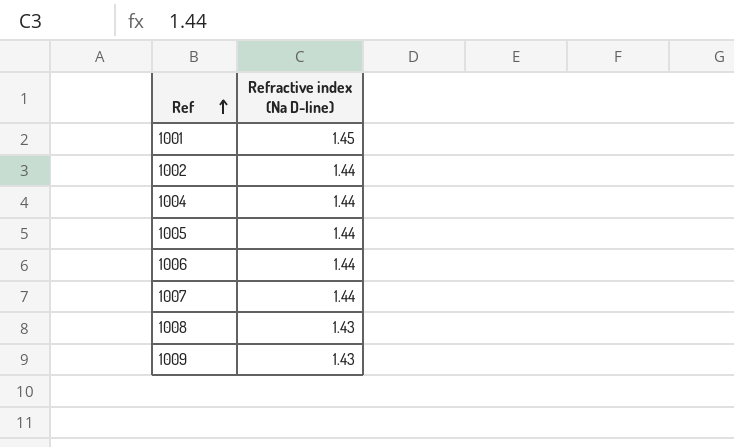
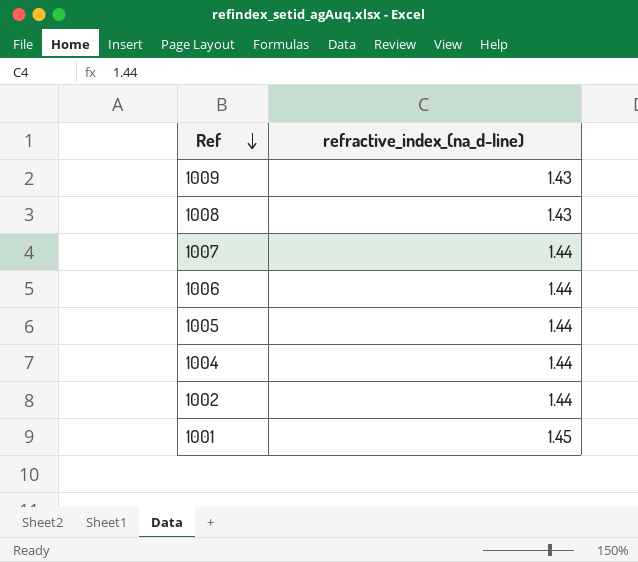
row order: Ref ascending -> Ref descending
column name: Refractive index (Na D-line) -> refractive_index_(na_d-line)

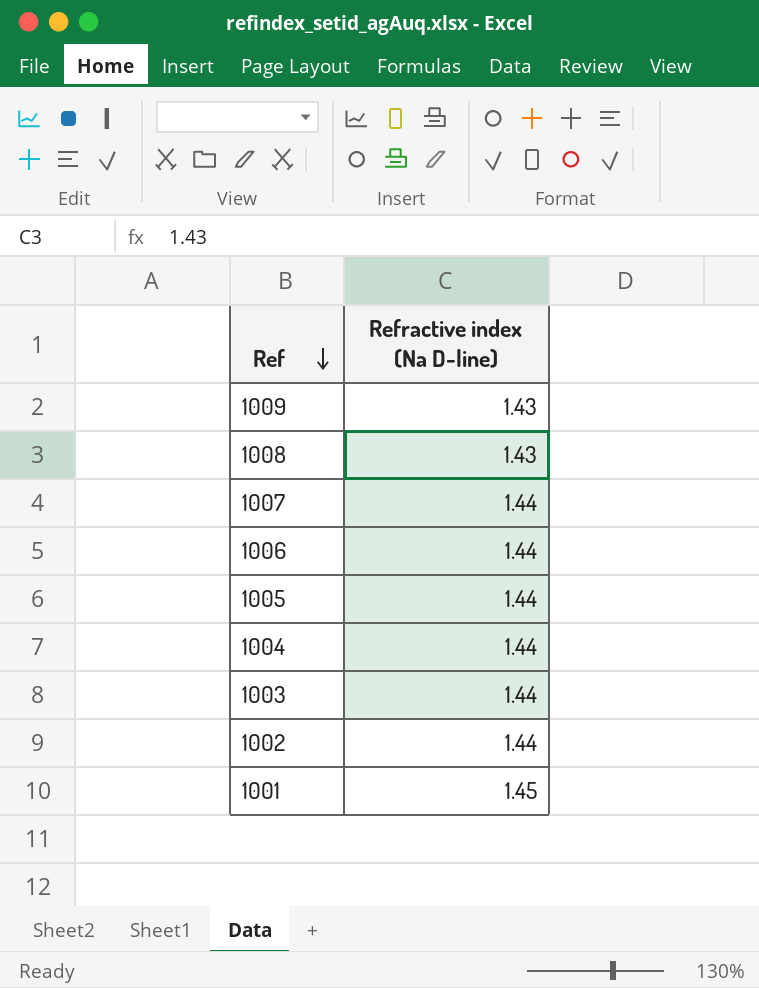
column name: refractive_index_(na_d-line) -> Refractive index (Na D-line)
row 1003: none -> 1.44

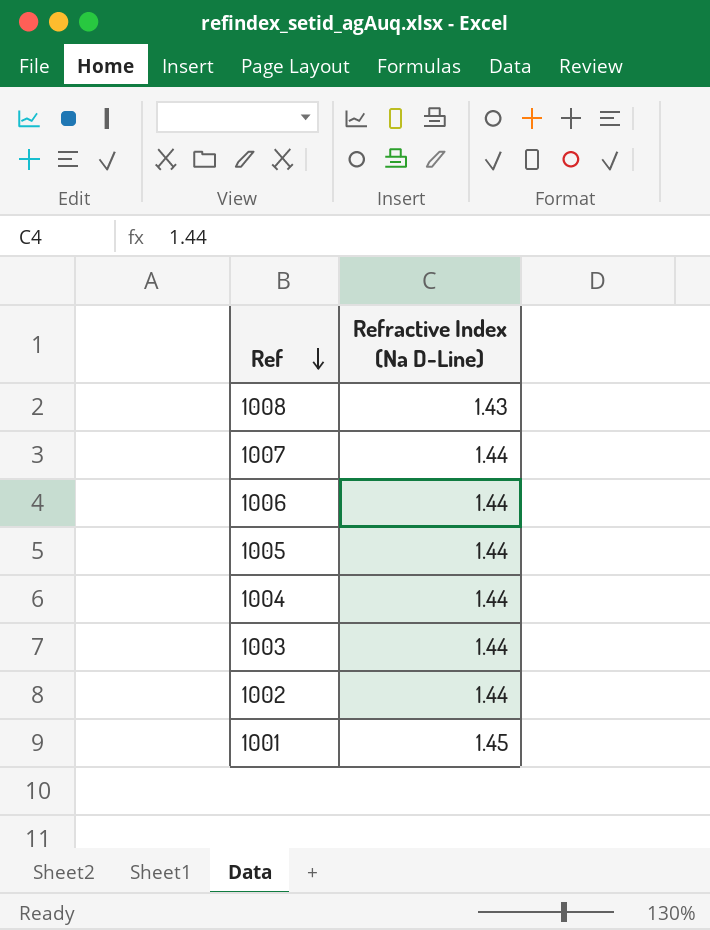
column name: Refractive index (Na D-line) -> Refractive Index (Na D-Line)
row 1009: 1.43 -> none

